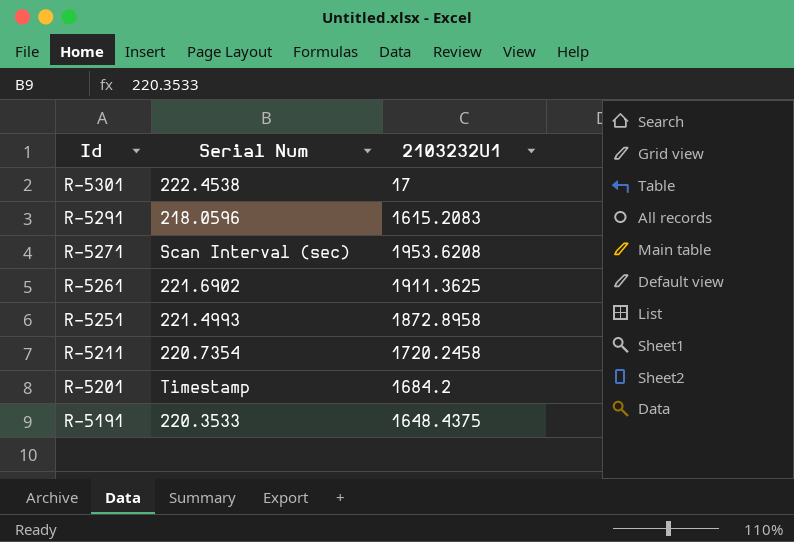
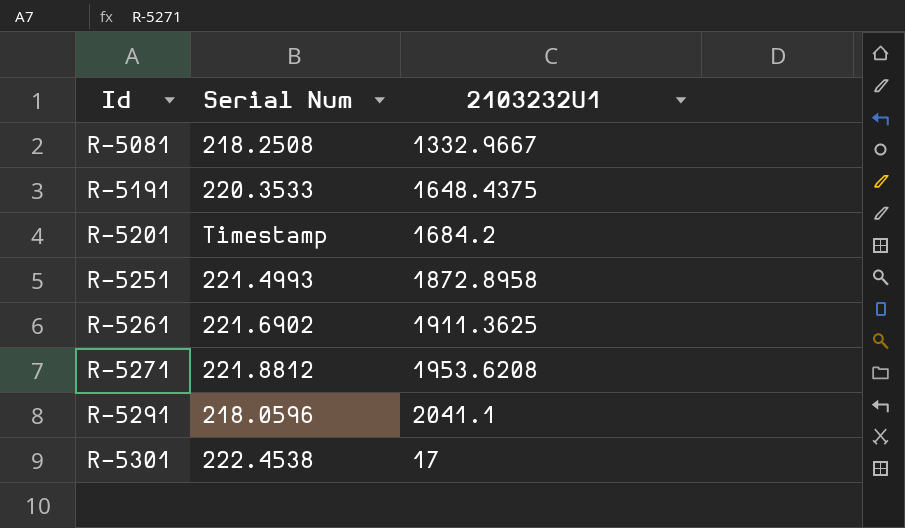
row order: Id descending -> Id ascending
row R-5211: 220.7354 | 1720.2458 -> none
row R-5081: none -> 218.2508 | 1332.9667
R-5271 | Serial Num: Scan Interval (sec) -> 221.8812
R-5291 | 2103232U1: 1615.2083 -> 2041.1

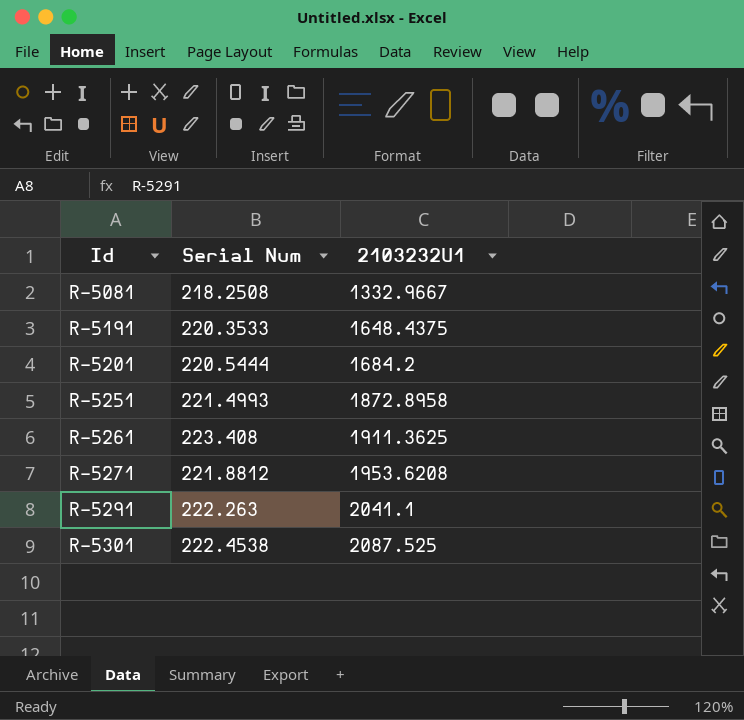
R-5201 | Serial Num: Timestamp -> 220.5444
R-5261 | Serial Num: 221.6902 -> 223.408
R-5291 | Serial Num: 218.0596 -> 222.263
R-5301 | 2103232U1: 17 -> 2087.525

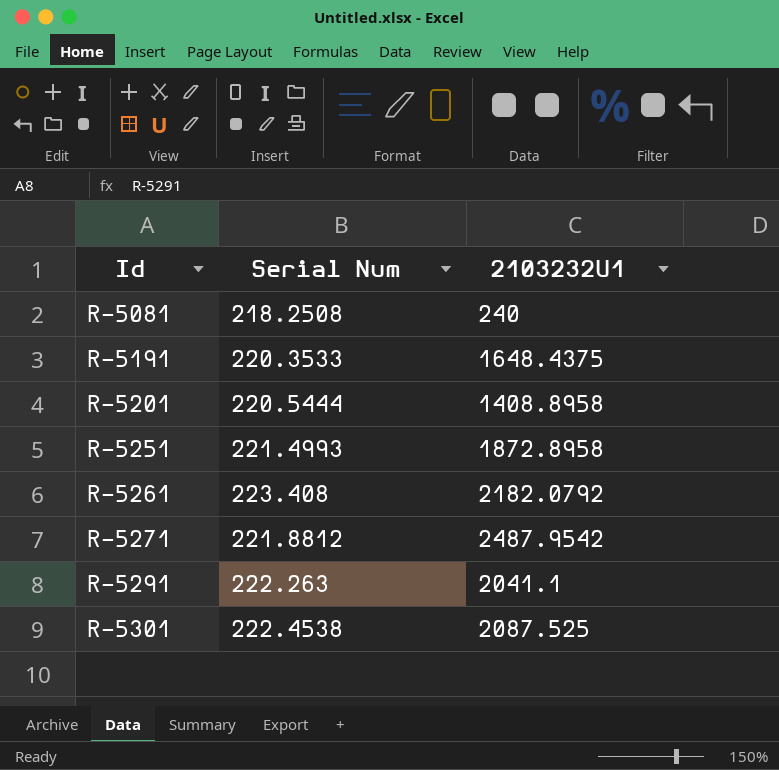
R-5081 | 2103232U1: 1332.9667 -> 240
R-5201 | 2103232U1: 1684.2 -> 1408.8958
R-5261 | 2103232U1: 1911.3625 -> 2182.0792
R-5271 | 2103232U1: 1953.6208 -> 2487.9542

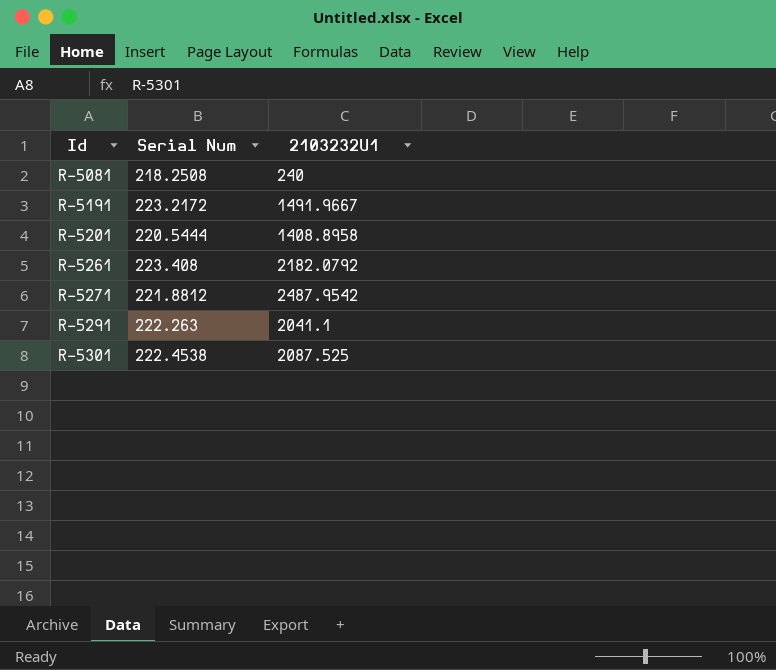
row R-5251: 221.4993 | 1872.8958 -> none
R-5191 | Serial Num: 220.3533 -> 223.2172
R-5191 | 2103232U1: 1648.4375 -> 1491.9667

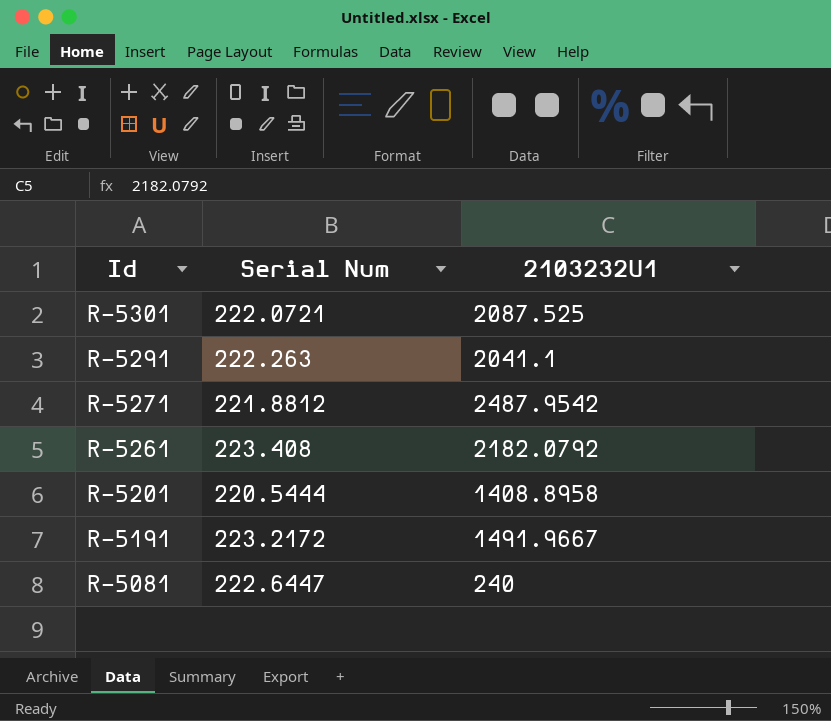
row order: Id ascending -> Id descending
R-5301 | Serial Num: 222.4538 -> 222.0721
R-5081 | Serial Num: 218.2508 -> 222.6447

